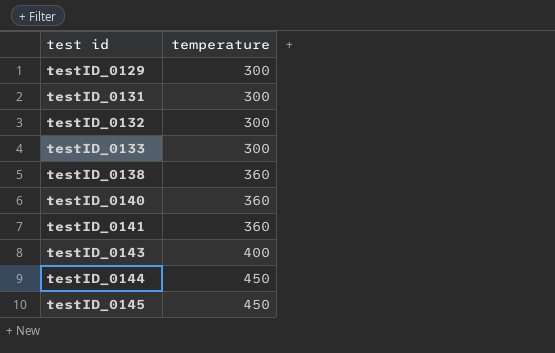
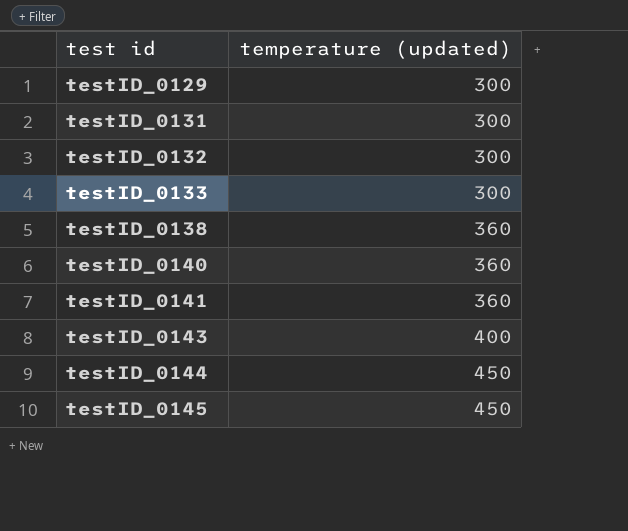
column name: temperature -> temperature (updated)

